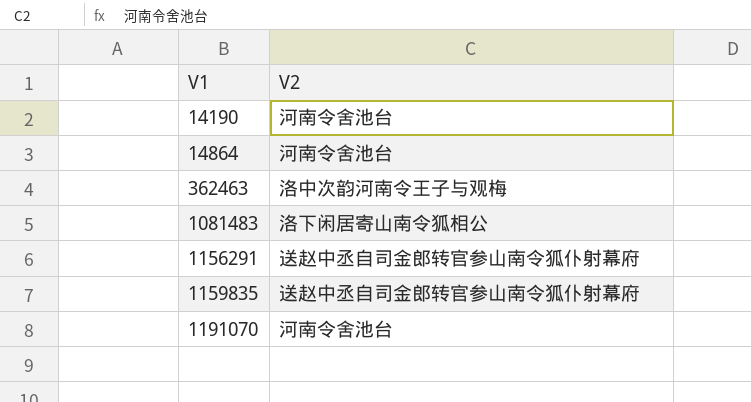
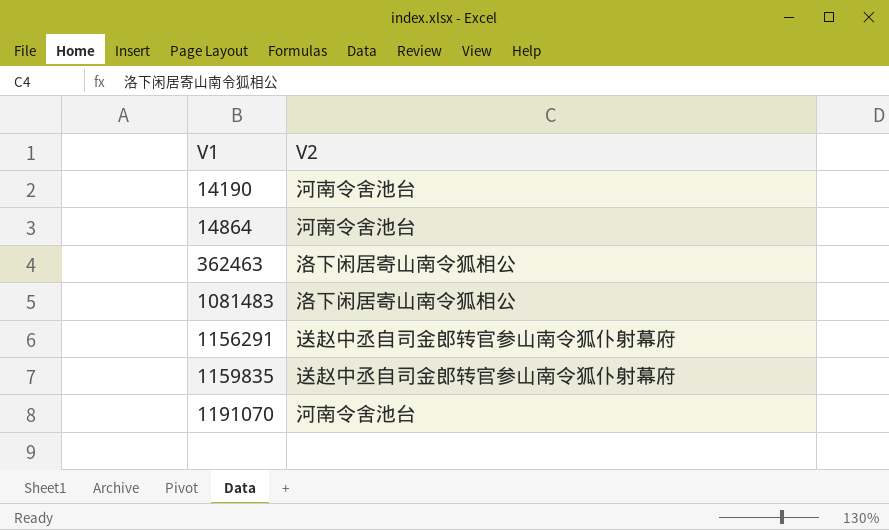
362463 | V2: 洛中次韵河南令王子与观梅 -> 洛下闲居寄山南令狐相公

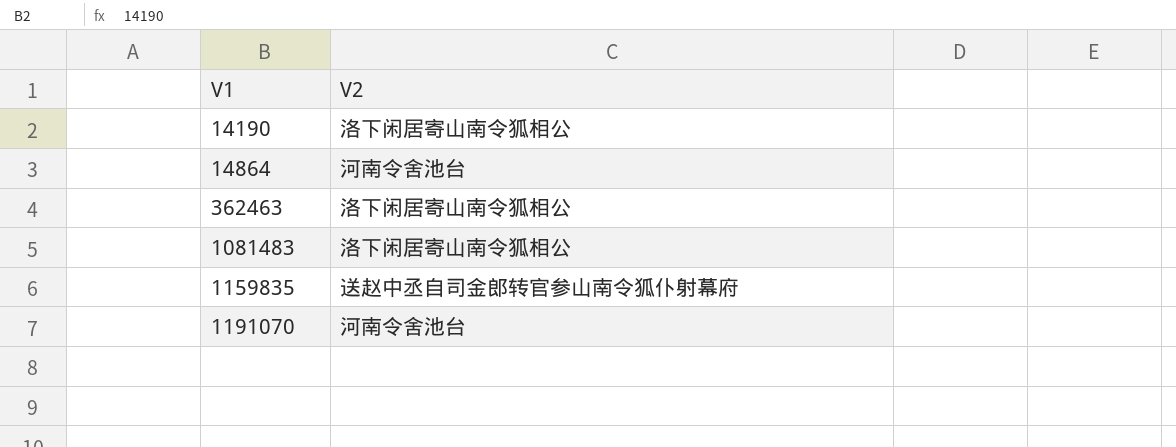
row 1156291: 送赵中丞自司金郎转官参山南令狐仆射幕府 -> none
14190 | V2: 河南令舍池台 -> 洛下闲居寄山南令狐相公

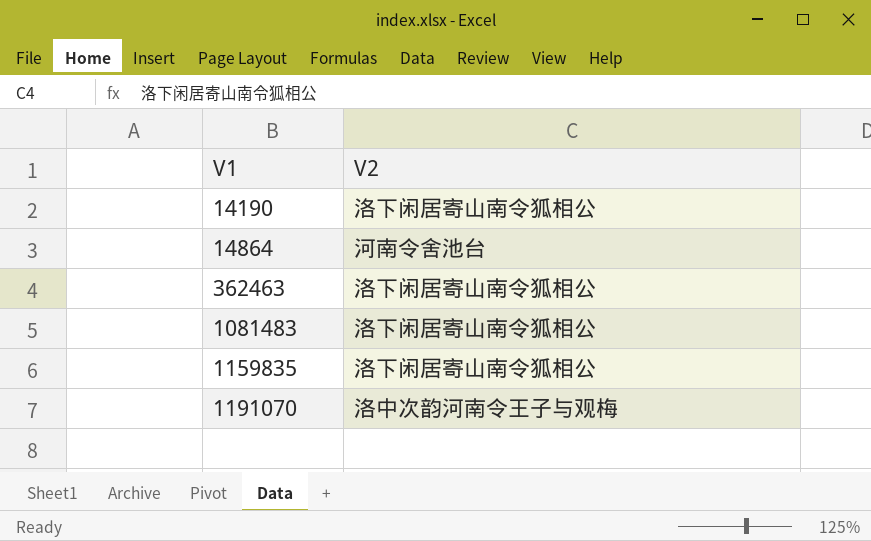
1159835 | V2: 送赵中丞自司金郎转官参山南令狐仆射幕府 -> 洛下闲居寄山南令狐相公
1191070 | V2: 河南令舍池台 -> 洛中次韵河南令王子与观梅

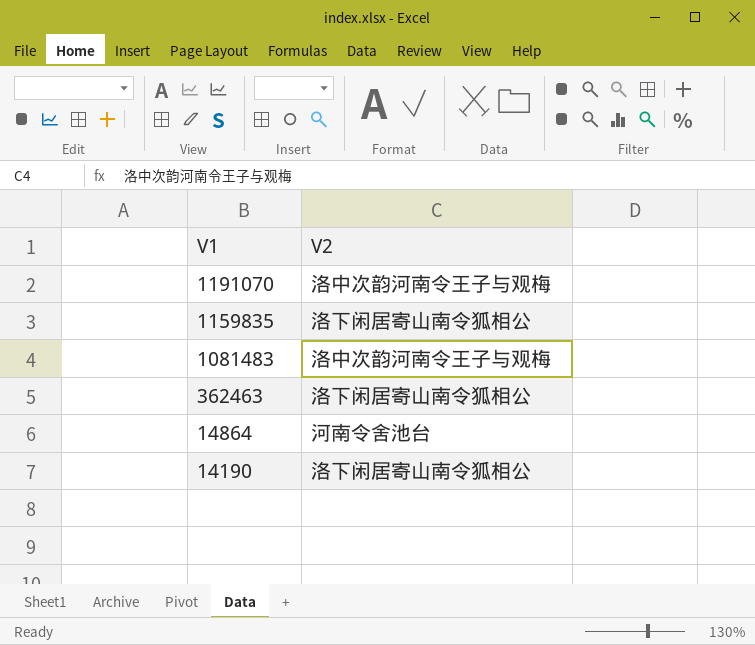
row order: V1 ascending -> V1 descending
1081483 | V2: 洛下闲居寄山南令狐相公 -> 洛中次韵河南令王子与观梅

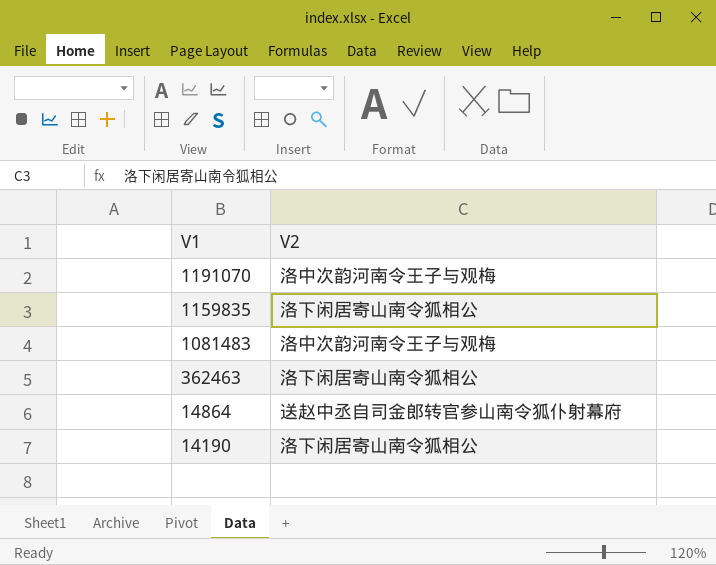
14864 | V2: 河南令舍池台 -> 送赵中丞自司金郎转官参山南令狐仆射幕府

